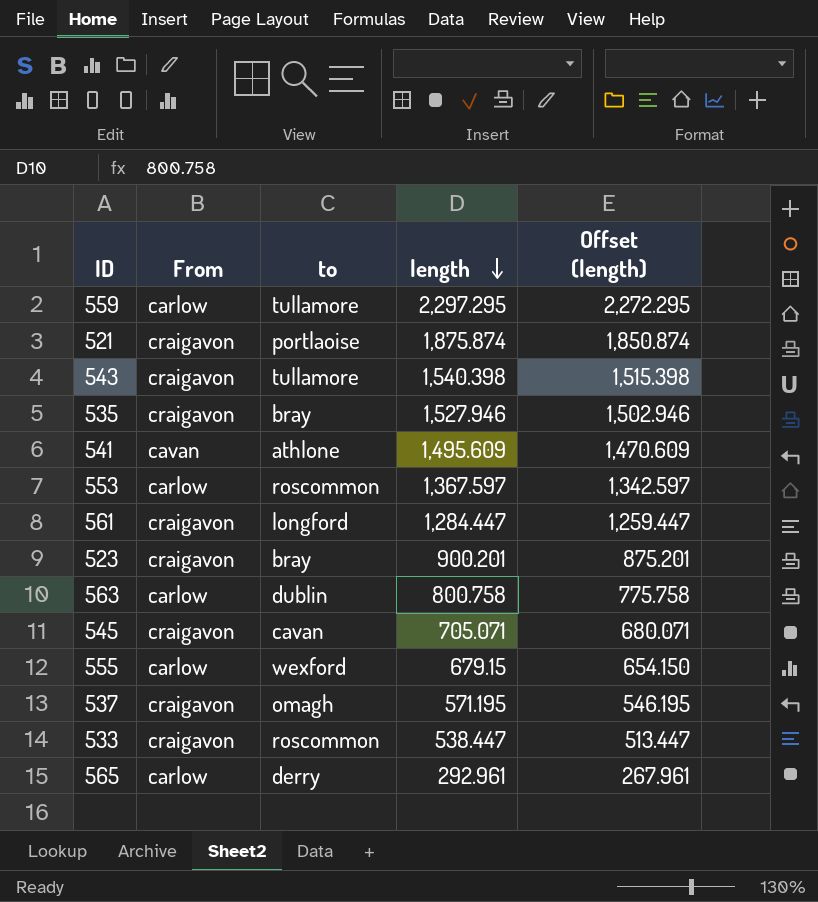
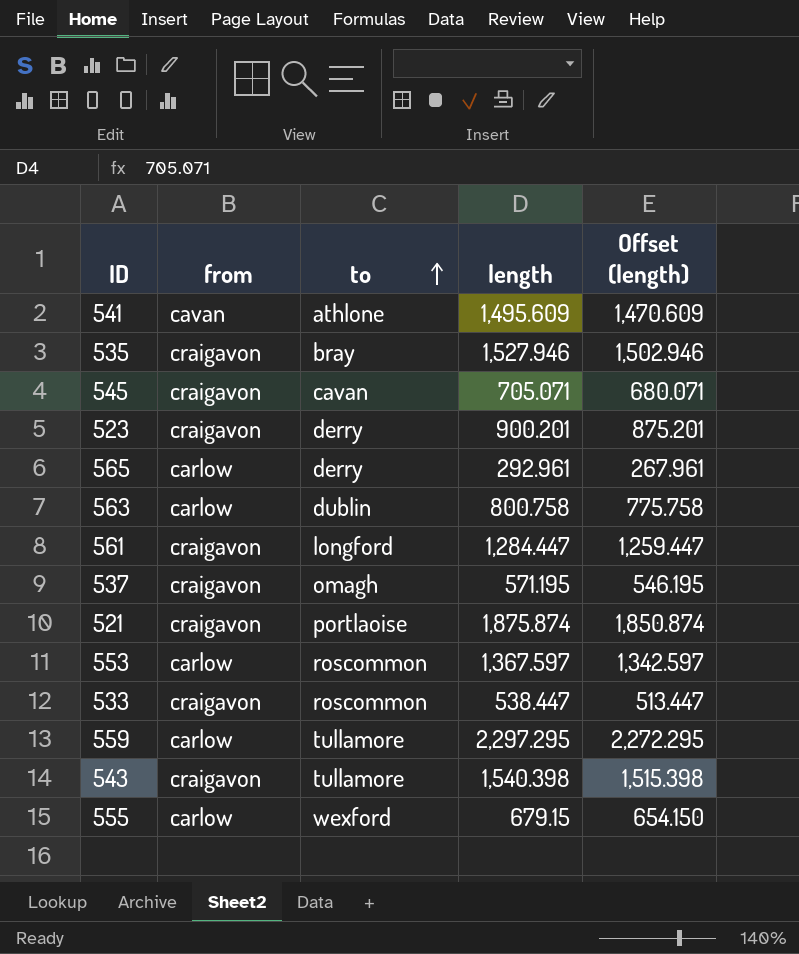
row order: length descending -> to ascending
column name: From -> from
523 | to: bray -> derry

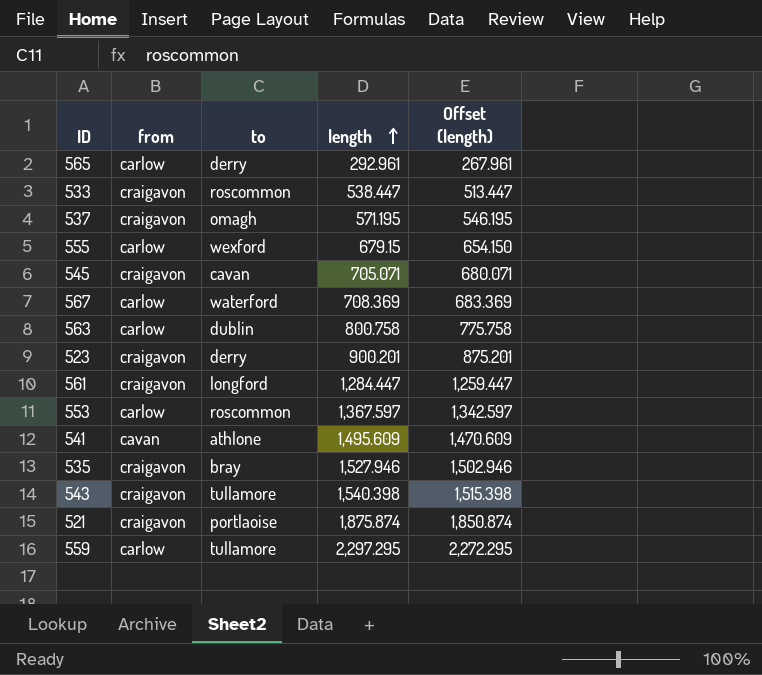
row order: to ascending -> length ascending
row 567: none -> carlow | waterford | 708.369 | 683.369

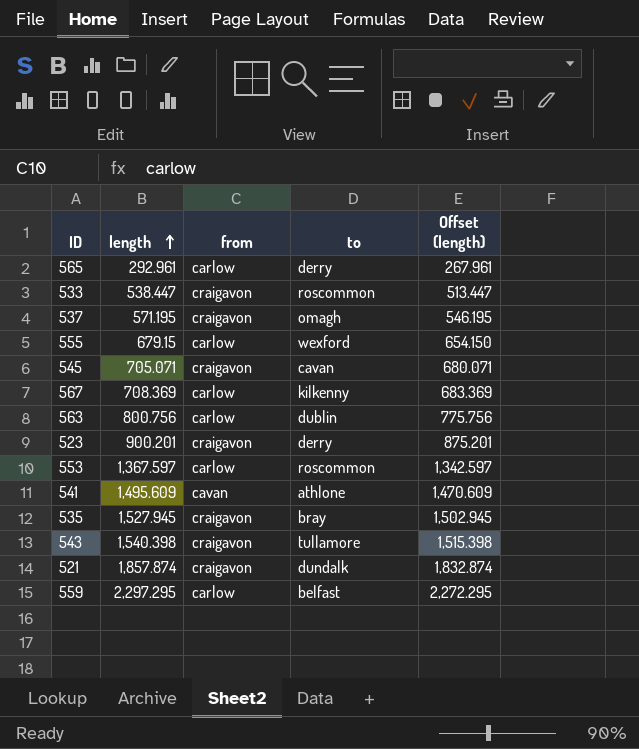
column length | position: 4 -> 2
row 561: craigavon | longford | 1,284.447 | 1,259.447 -> none
567 | to: waterford -> kilkenny
563 | length: 800.758 -> 800.756
563 | Offset (length): 775.758 -> 775.756
535 | length: 1,527.946 -> 1,527.945
535 | Offset (length): 1,502.946 -> 1,502.945
521 | length: 1,875.874 -> 1,857.874
521 | to: portlaoise -> dundalk
521 | Offset (length): 1,850.874 -> 1,832.874
559 | to: tullamore -> belfast

